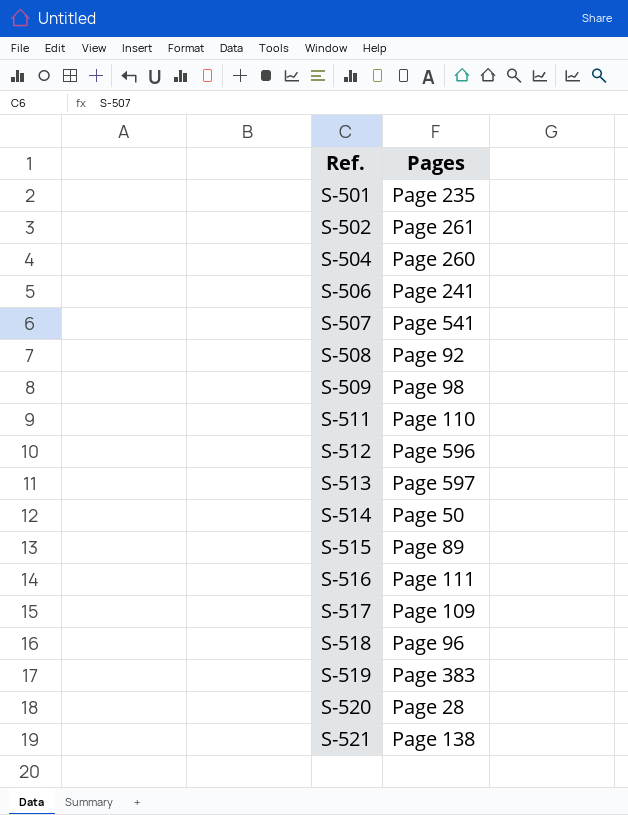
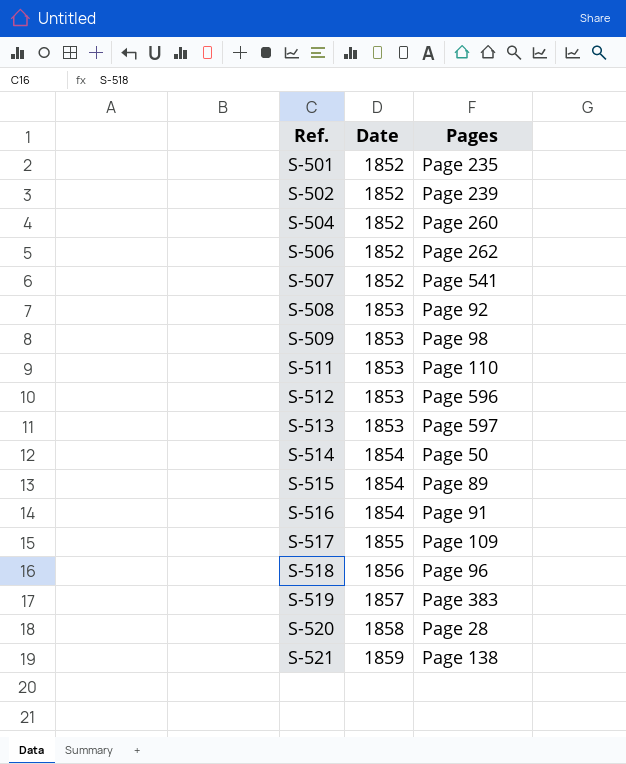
column Date | position: none -> 2
S-502 | Pages: Page 261 -> Page 239
S-506 | Pages: Page 241 -> Page 262
S-516 | Pages: Page 111 -> Page 91

